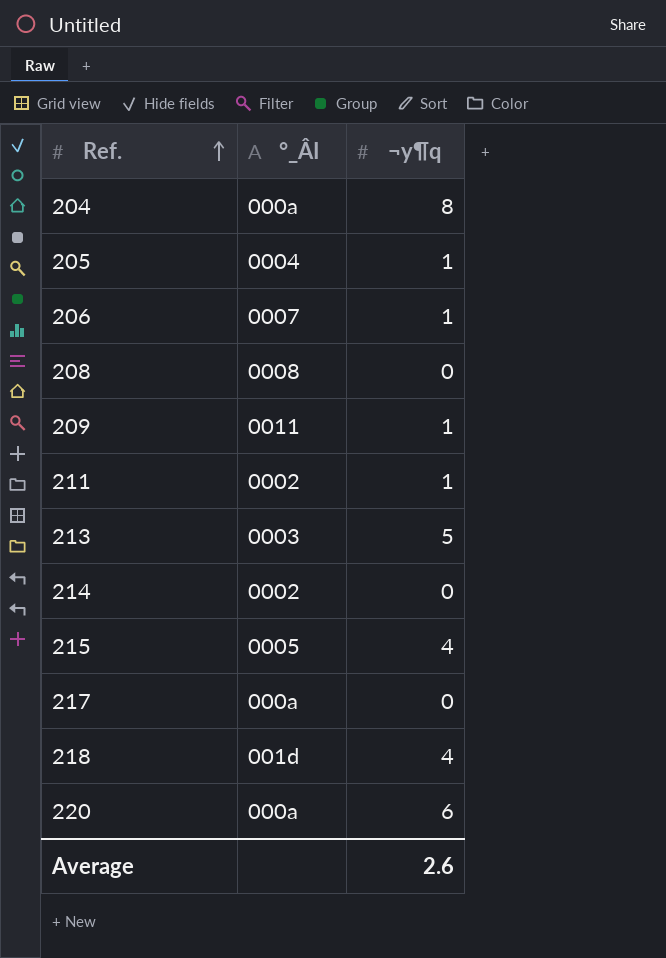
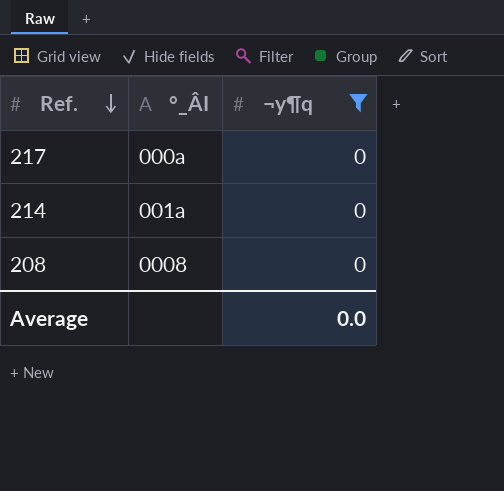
filter: none -> ¬y¶q = 0
row order: Ref. ascending -> Ref. descending
214 | °_ÂI: 0002 -> 001a
Average | ¬y¶q: 2.6 -> 0.0

